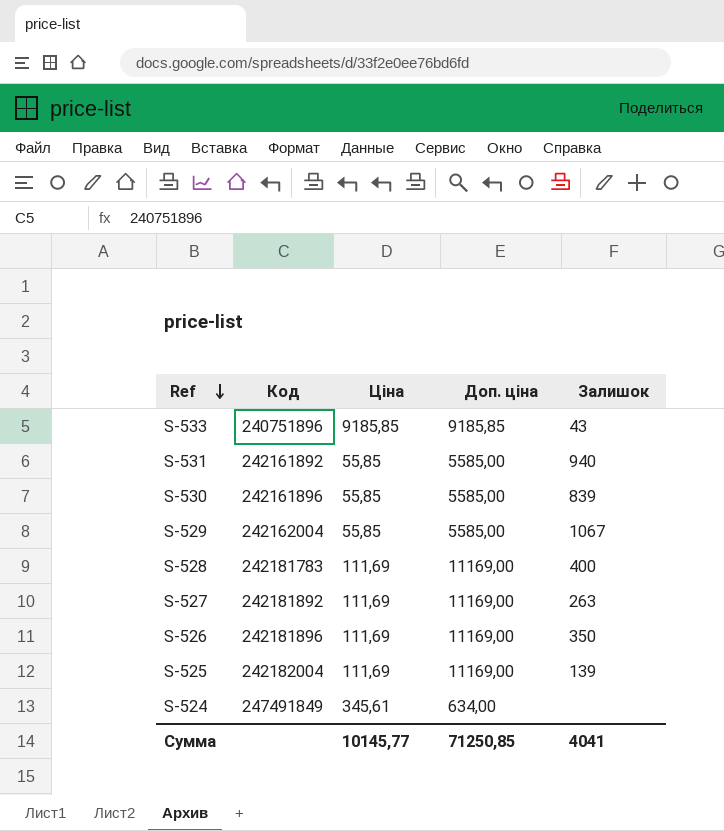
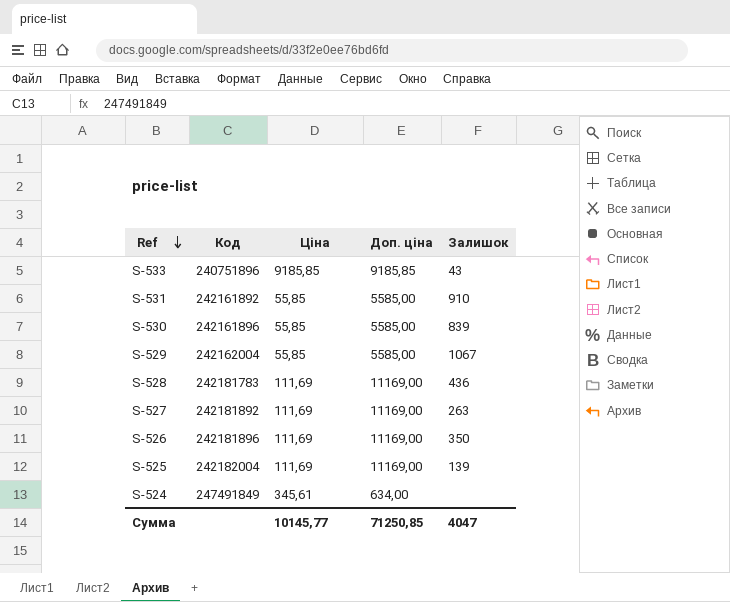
S-531 | Залишок: 940 -> 910
S-528 | Залишок: 400 -> 436
Сумма | Залишок: 4041 -> 4047

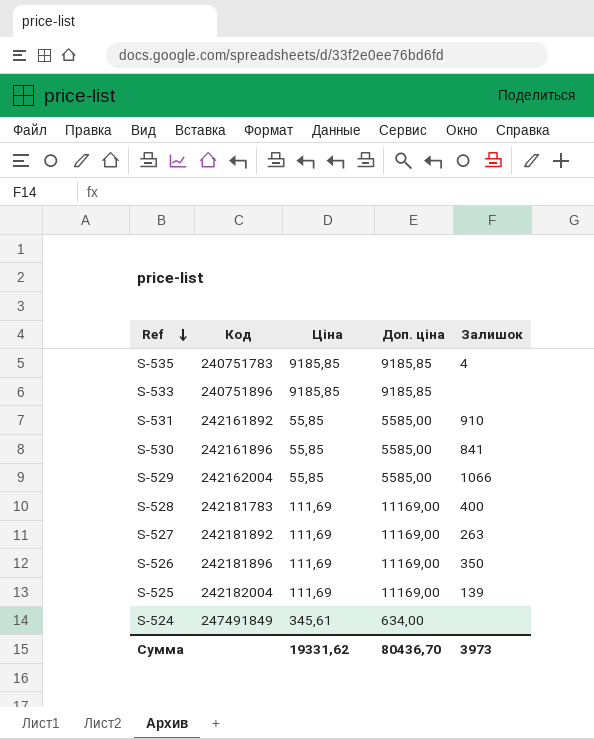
row S-535: none -> 240751783 | 9185,85 | 9185,85 | 4
S-533 | Залишок: 43 -> none
S-530 | Залишок: 839 -> 841
S-529 | Залишок: 1067 -> 1066
S-528 | Залишок: 436 -> 400
Сумма | Ціна: 10145,77 -> 19331,62
Сумма | Доп. ціна: 71250,85 -> 80436,70
Сумма | Залишок: 4047 -> 3973

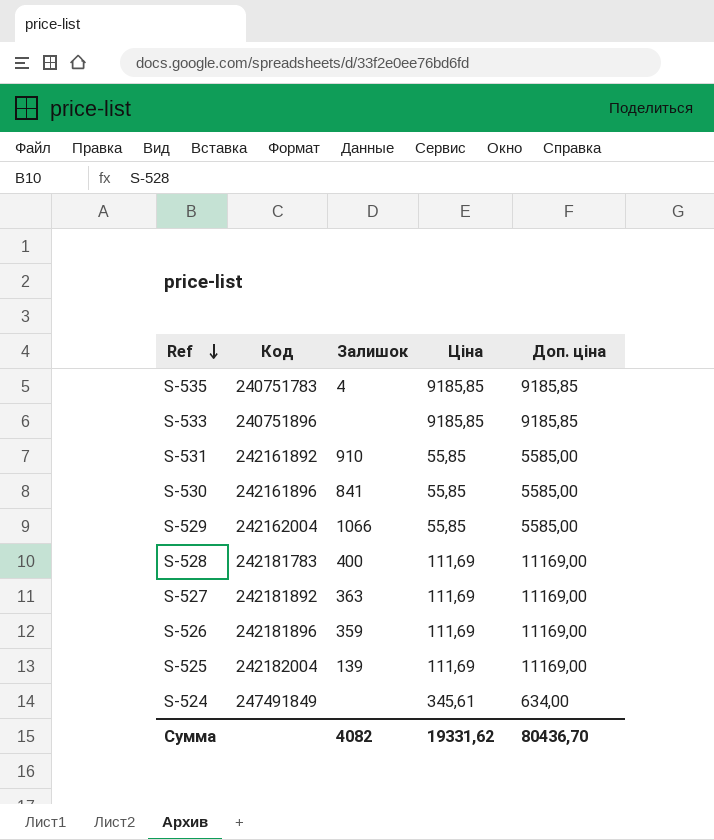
column Залишок | position: 5 -> 3
S-527 | Залишок: 263 -> 363
S-526 | Залишок: 350 -> 359
Сумма | Залишок: 3973 -> 4082

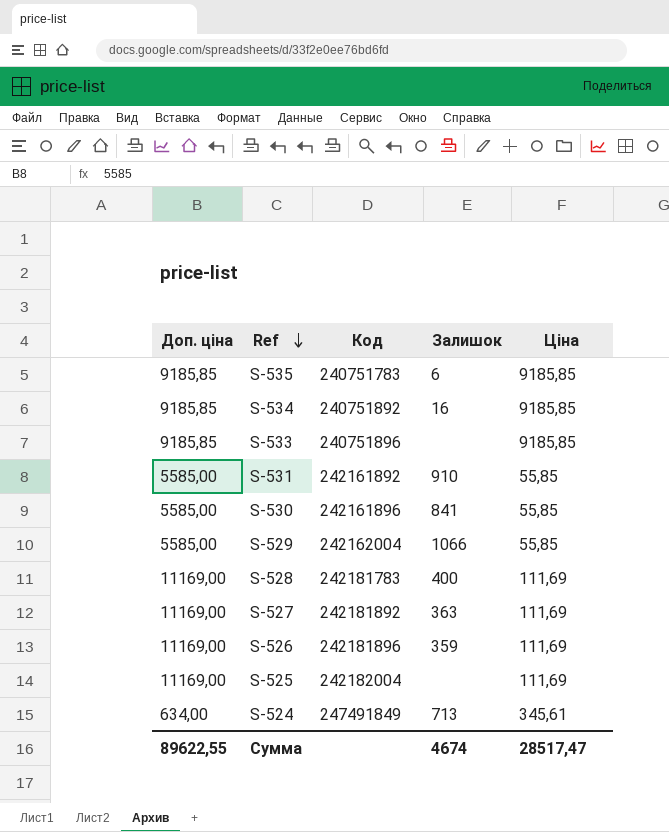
column Доп. ціна | position: 5 -> 1
S-535 | Залишок: 4 -> 6
row S-534: none -> 9185,85 | 240751892 | 16 | 9185,85
S-525 | Залишок: 139 -> none
S-524 | Залишок: none -> 713
Сумма | Доп. ціна: 80436,70 -> 89622,55
Сумма | Залишок: 4082 -> 4674
Сумма | Ціна: 19331,62 -> 28517,47

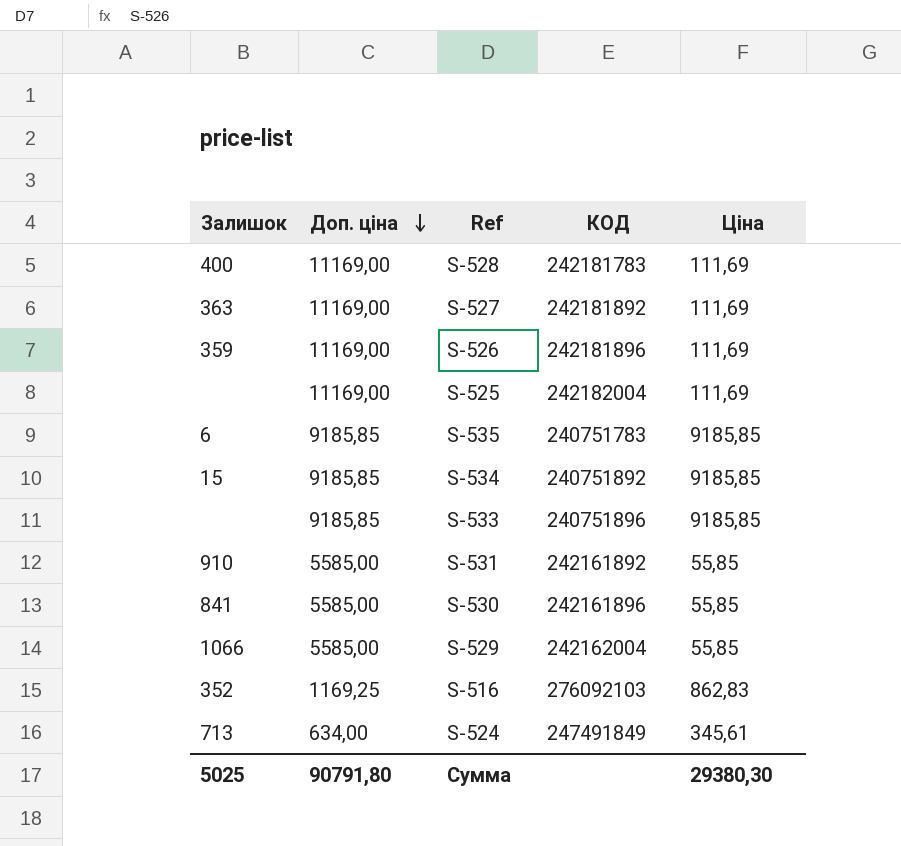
row order: Ref descending -> Доп. ціна descending
column Залишок | position: 4 -> 1
column name: Код -> КОД
S-534 | Залишок: 16 -> 15
row S-516: none -> 352 | 1169,25 | 276092103 | 862,83
Сумма | Залишок: 4674 -> 5025
Сумма | Доп. ціна: 89622,55 -> 90791,80
Сумма | Ціна: 28517,47 -> 29380,30

